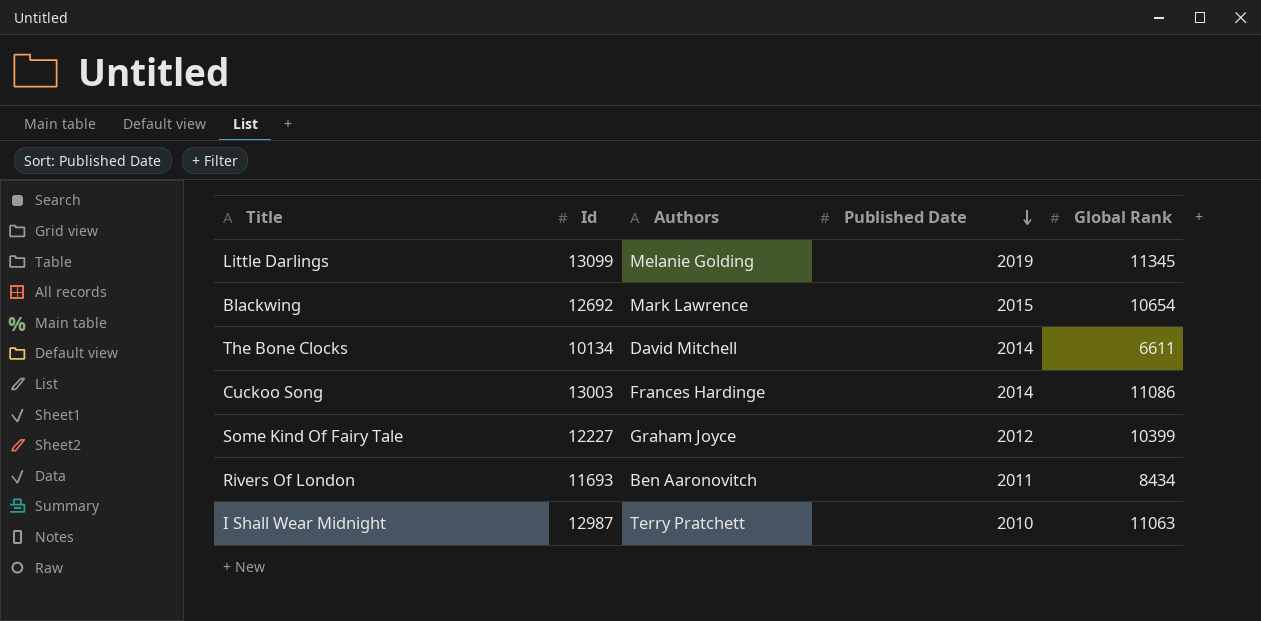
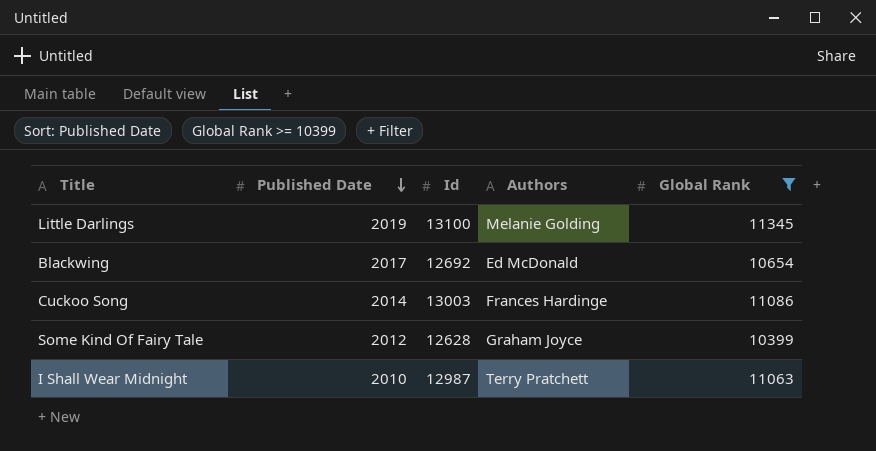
filter: none -> Global Rank >= 10399
column Published Date | position: 4 -> 2
Little Darlings | Id: 13099 -> 13100
Blackwing | Published Date: 2015 -> 2017
Blackwing | Authors: Mark Lawrence -> Ed McDonald
Some Kind Of Fairy Tale | Id: 12227 -> 12628

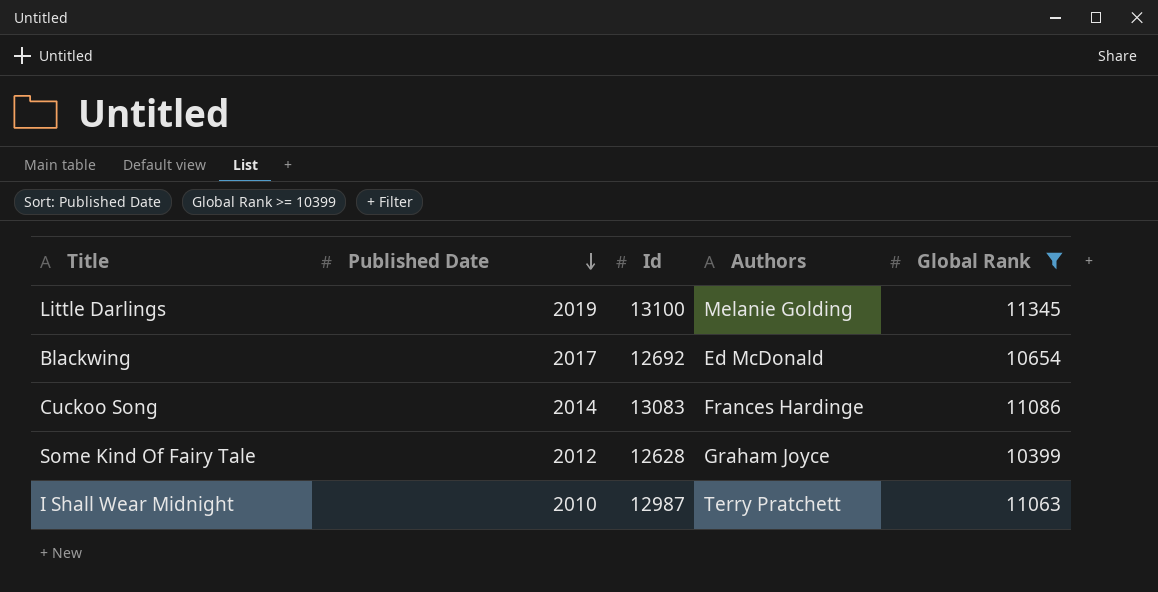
Cuckoo Song | Id: 13003 -> 13083

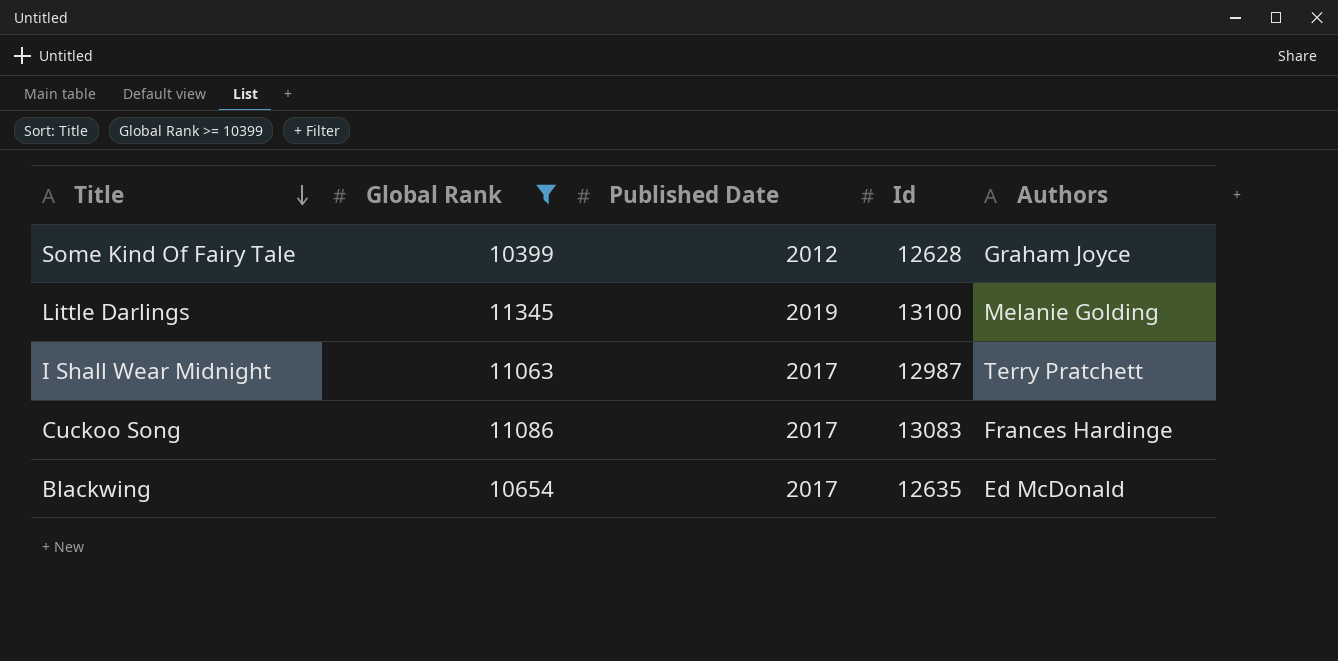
row order: Published Date descending -> Title descending
column Global Rank | position: 5 -> 2
I Shall Wear Midnight | Published Date: 2010 -> 2017
Cuckoo Song | Published Date: 2014 -> 2017
Blackwing | Id: 12692 -> 12635

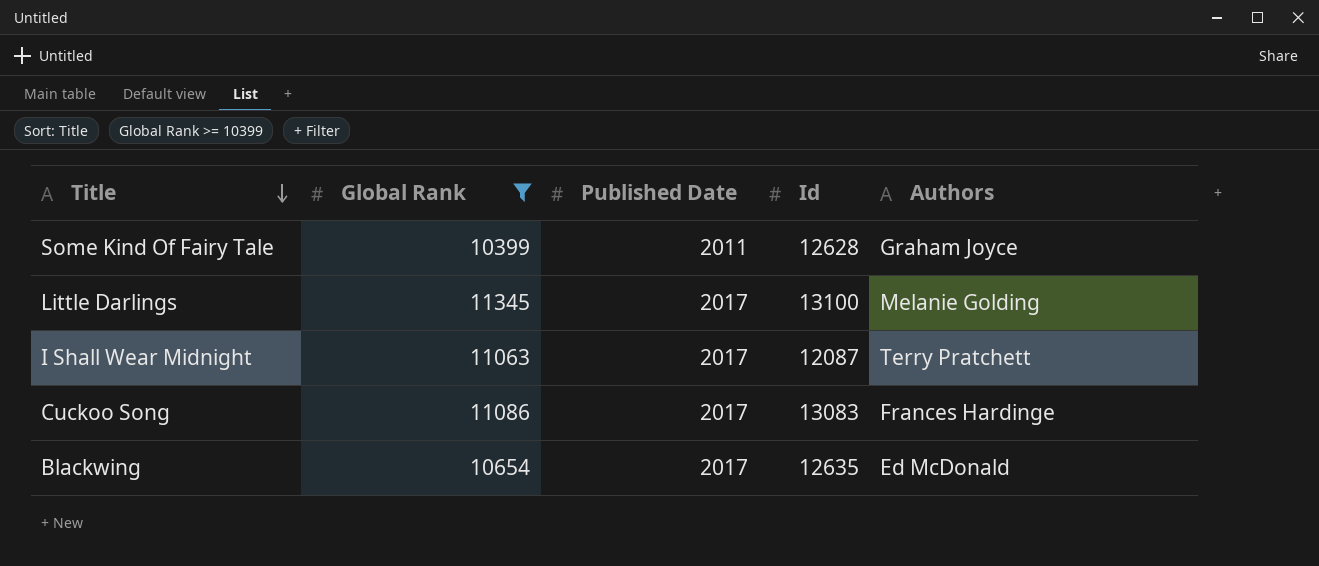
Some Kind Of Fairy Tale | Published Date: 2012 -> 2011
Little Darlings | Published Date: 2019 -> 2017
I Shall Wear Midnight | Id: 12987 -> 12087

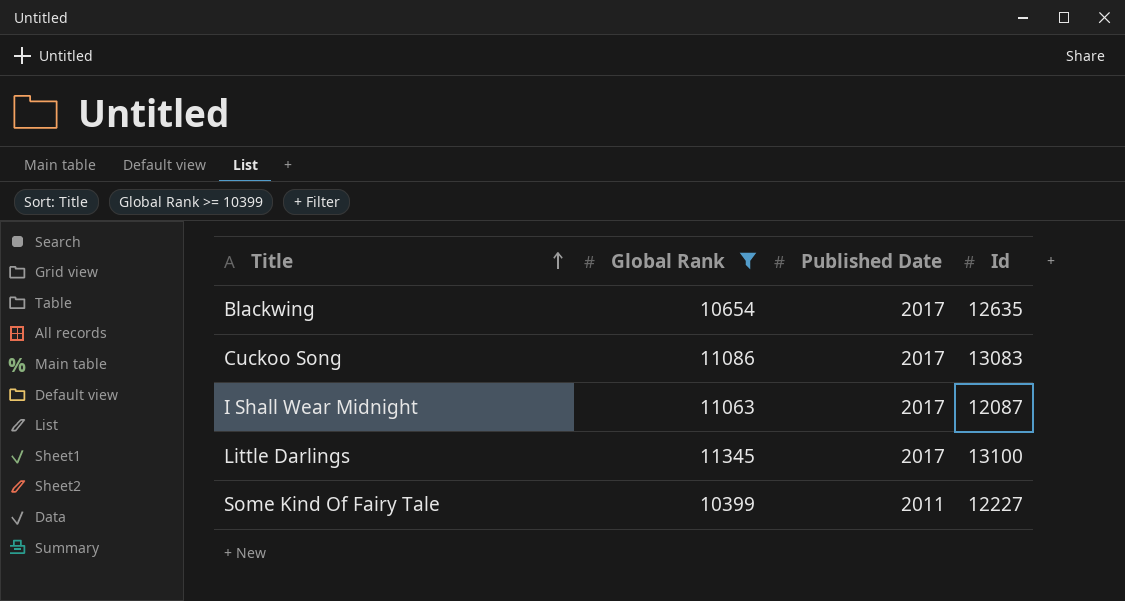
row order: Title descending -> Title ascending
column Authors | position: 5 -> none
Some Kind Of Fairy Tale | Id: 12628 -> 12227

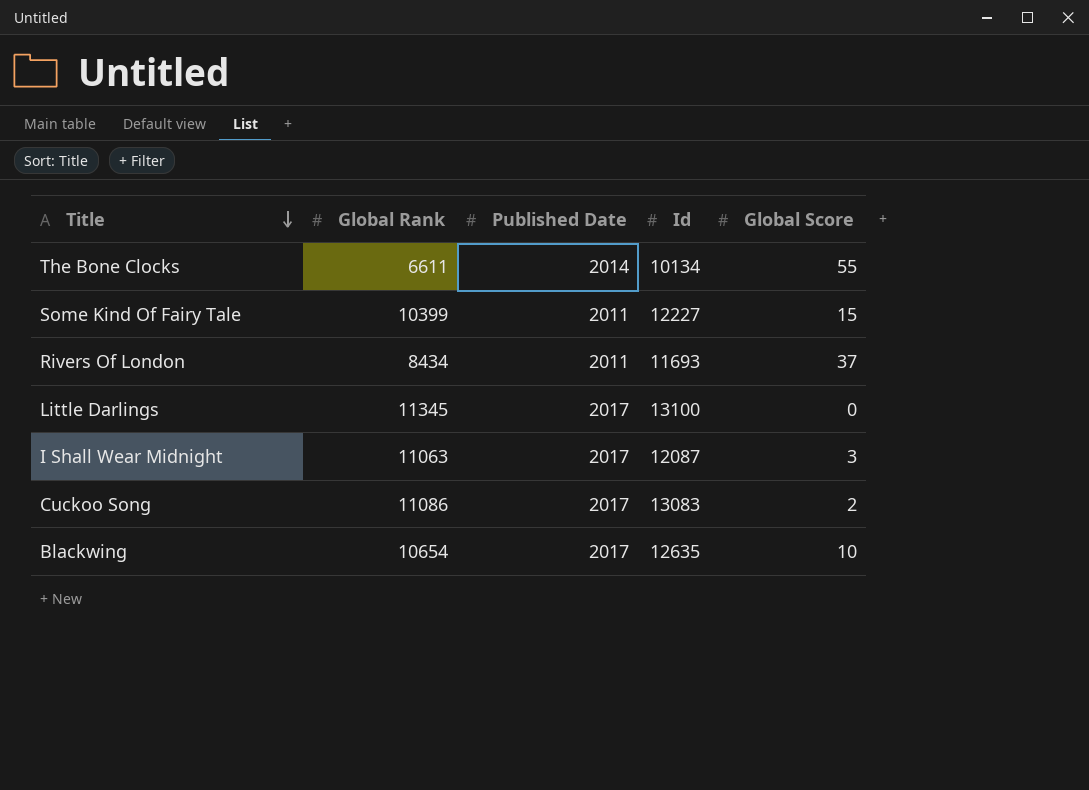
filter: Global Rank >= 10399 -> none
row order: Title ascending -> Title descending
column Global Score | position: none -> 5

